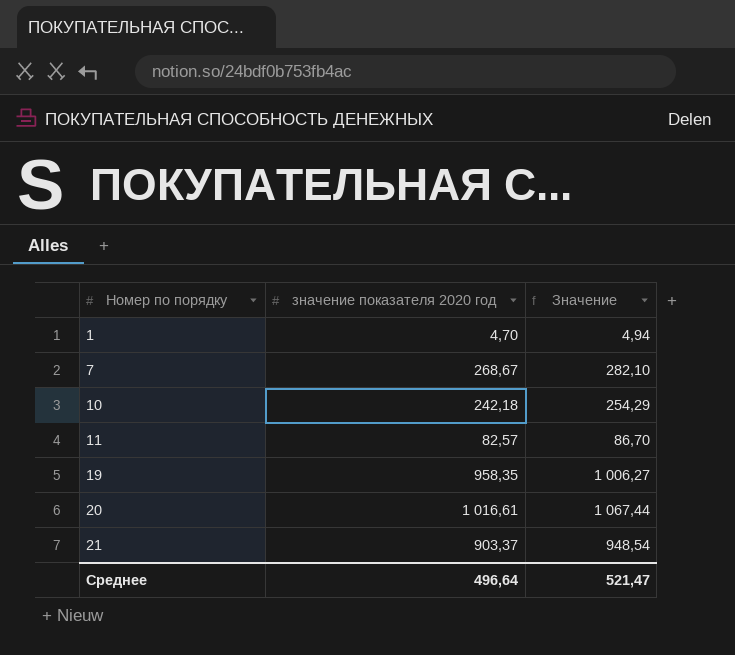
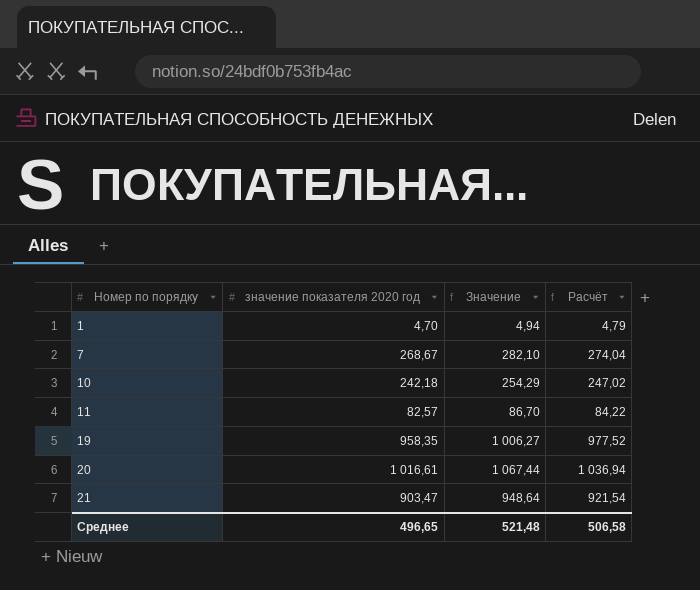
column Расчёт | formula: none -> [значение показателя 2020 год] * 1,02
21 | значение показателя 2020 год: 903,37 -> 903,47
21 | Значение: 948,54 -> 948,64
Среднее | значение показателя 2020 год: 496,64 -> 496,65
Среднее | Значение: 521,47 -> 521,48

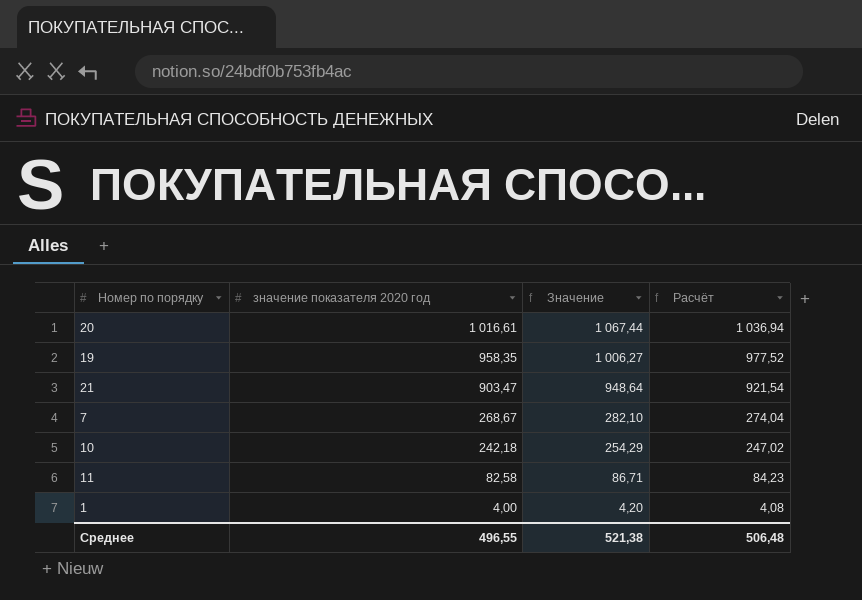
row order: Номер по порядку ascending -> значение показателя 2020 год descending
11 | значение показателя 2020 год: 82,57 -> 82,58
11 | Значение: 86,70 -> 86,71
11 | Расчёт: 84,22 -> 84,23
1 | значение показателя 2020 год: 4,70 -> 4,00
1 | Значение: 4,94 -> 4,20
1 | Расчёт: 4,79 -> 4,08
Среднее | значение показателя 2020 год: 496,65 -> 496,55
Среднее | Значение: 521,48 -> 521,38
Среднее | Расчёт: 506,58 -> 506,48

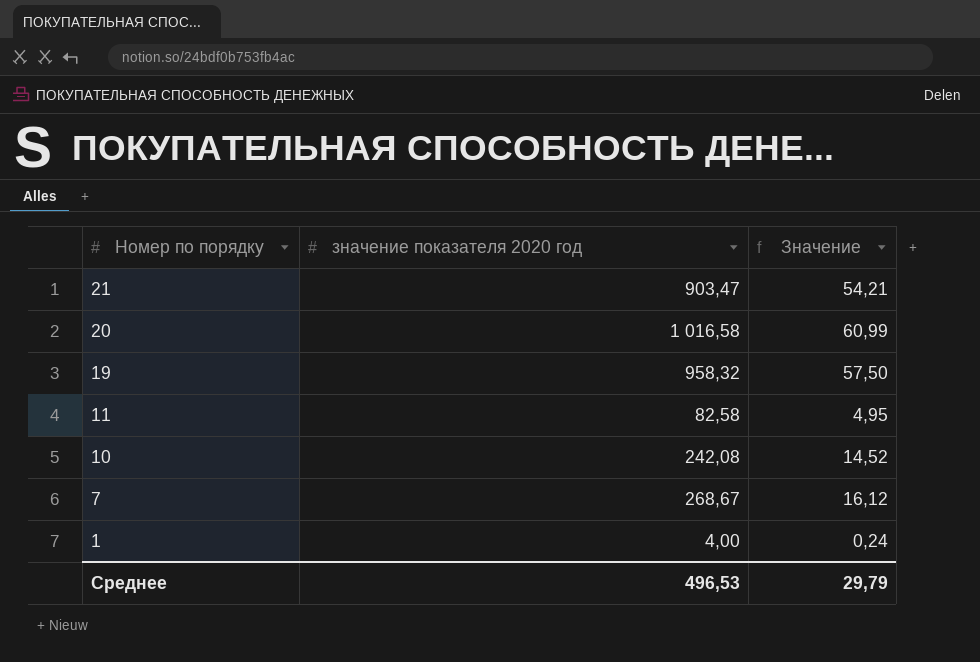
row order: значение показателя 2020 год descending -> Номер по порядку descending
column Расчёт | formula: [значение показателя 2020 год] * 1,02 -> none
column Значение | formula: [значение показателя 2020 год] * 1,05 -> [значение показателя 2020 год] * 0,06
20 | значение показателя 2020 год: 1 016,61 -> 1 016,58
19 | значение показателя 2020 год: 958,35 -> 958,32
10 | значение показателя 2020 год: 242,18 -> 242,08
Среднее | значение показателя 2020 год: 496,55 -> 496,53
Среднее | Значение: 521,38 -> 29,79

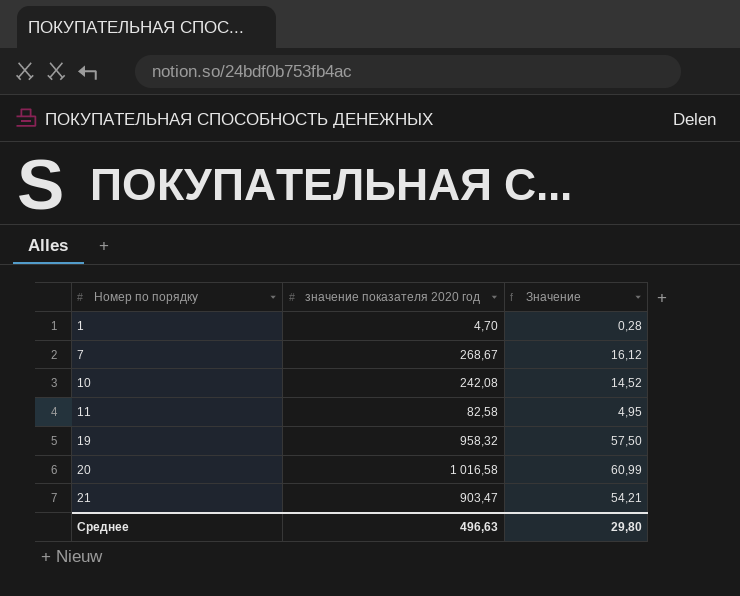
row order: Номер по порядку descending -> Номер по порядку ascending
1 | значение показателя 2020 год: 4,00 -> 4,70
1 | Значение: 0,24 -> 0,28
Среднее | значение показателя 2020 год: 496,53 -> 496,63
Среднее | Значение: 29,79 -> 29,80

